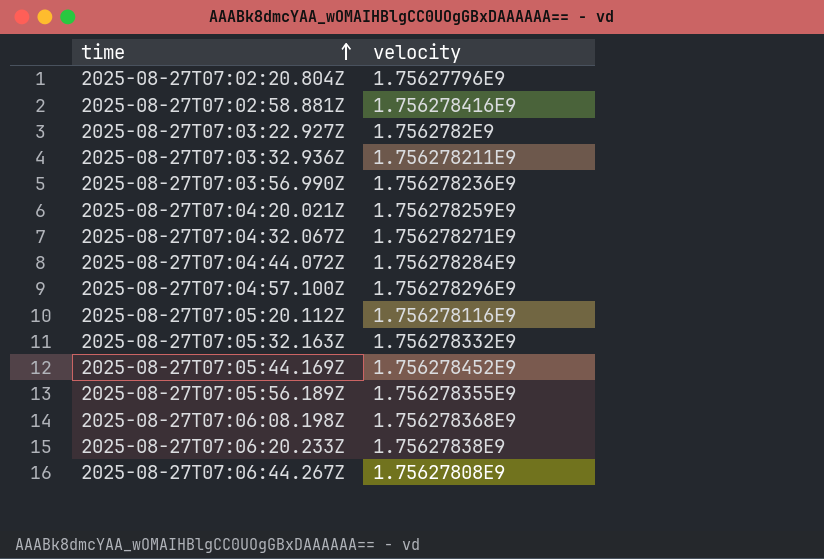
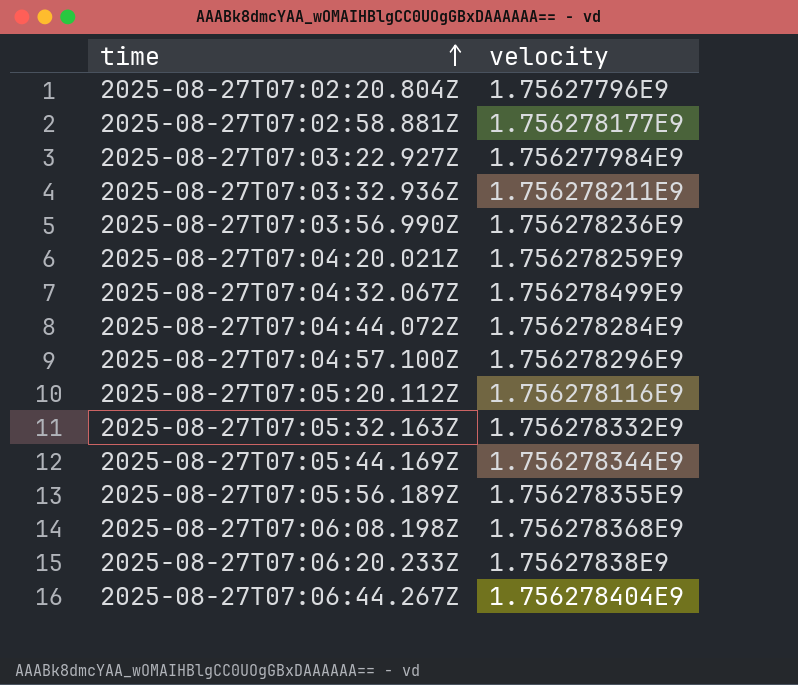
2025-08-27T07:02:58.881Z | velocity: 1.756278416E9 -> 1.756278177E9
2025-08-27T07:03:22.927Z | velocity: 1.7562782E9 -> 1.756277984E9
2025-08-27T07:04:32.067Z | velocity: 1.756278271E9 -> 1.756278499E9
2025-08-27T07:05:44.169Z | velocity: 1.756278452E9 -> 1.756278344E9
2025-08-27T07:06:44.267Z | velocity: 1.75627808E9 -> 1.756278404E9

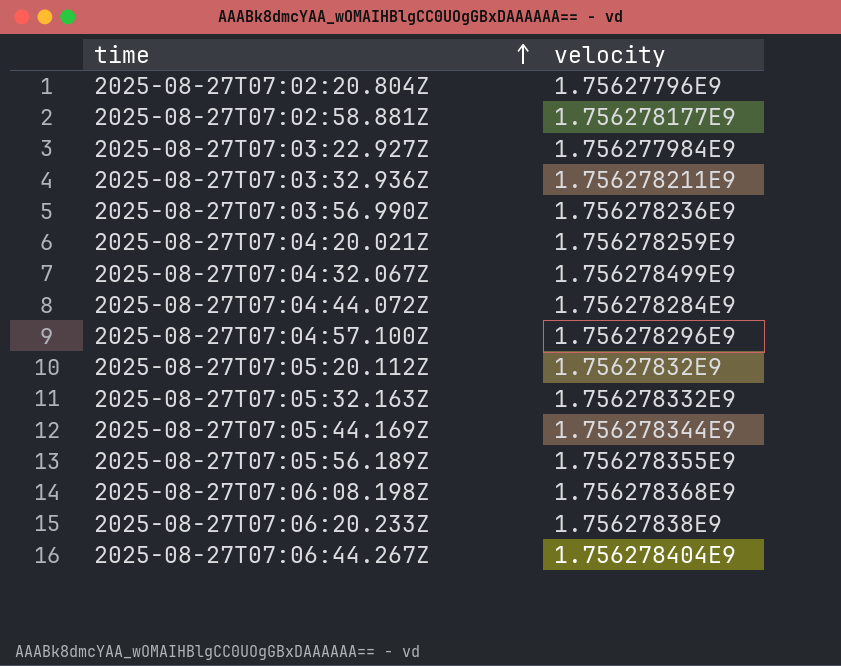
2025-08-27T07:05:20.112Z | velocity: 1.756278116E9 -> 1.75627832E9

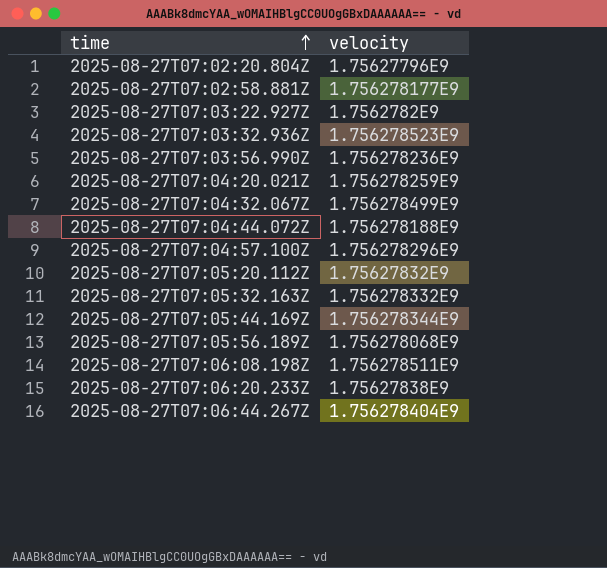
2025-08-27T07:03:22.927Z | velocity: 1.756277984E9 -> 1.7562782E9
2025-08-27T07:03:32.936Z | velocity: 1.756278211E9 -> 1.756278523E9
2025-08-27T07:04:44.072Z | velocity: 1.756278284E9 -> 1.756278188E9
2025-08-27T07:05:56.189Z | velocity: 1.756278355E9 -> 1.756278068E9
2025-08-27T07:06:08.198Z | velocity: 1.756278368E9 -> 1.756278511E9

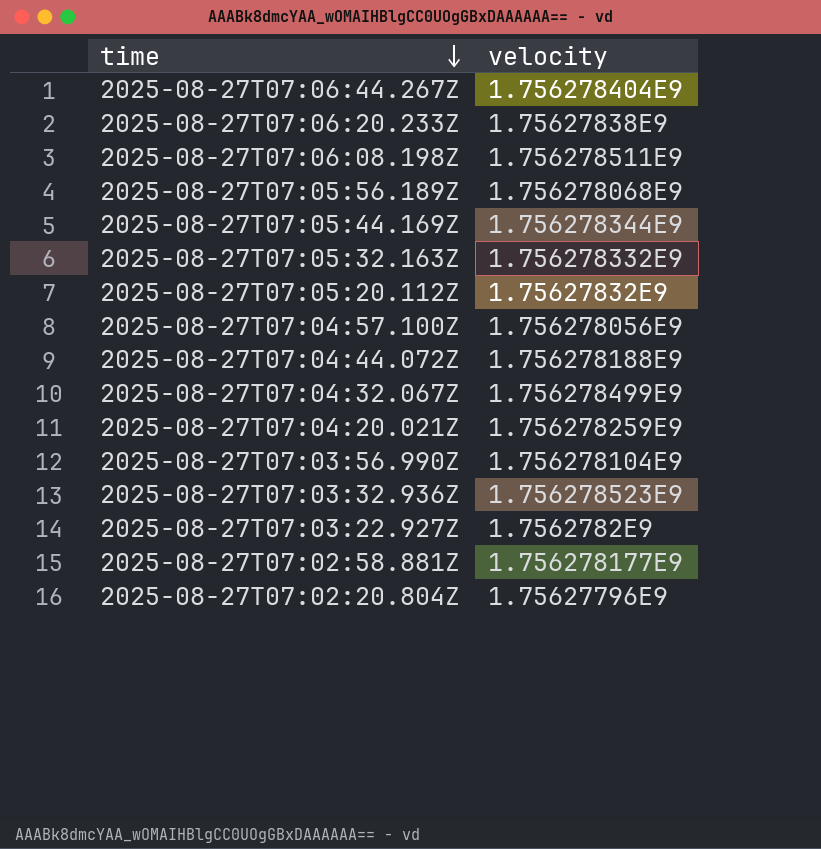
row order: time ascending -> time descending
2025-08-27T07:04:57.100Z | velocity: 1.756278296E9 -> 1.756278056E9
2025-08-27T07:03:56.990Z | velocity: 1.756278236E9 -> 1.756278104E9

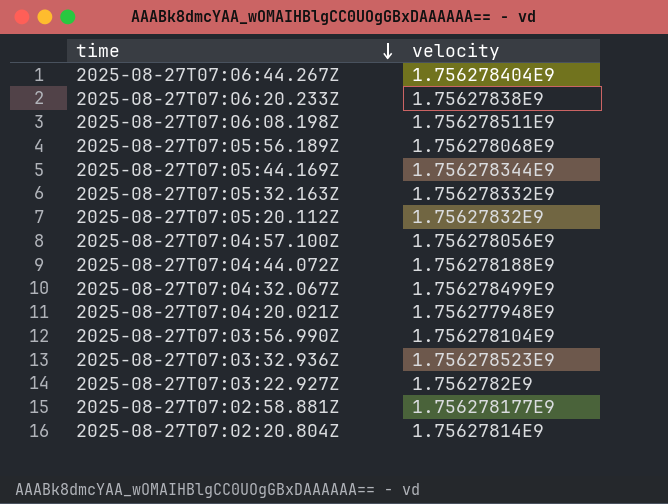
2025-08-27T07:04:20.021Z | velocity: 1.756278259E9 -> 1.756277948E9
2025-08-27T07:02:20.804Z | velocity: 1.75627796E9 -> 1.75627814E9

